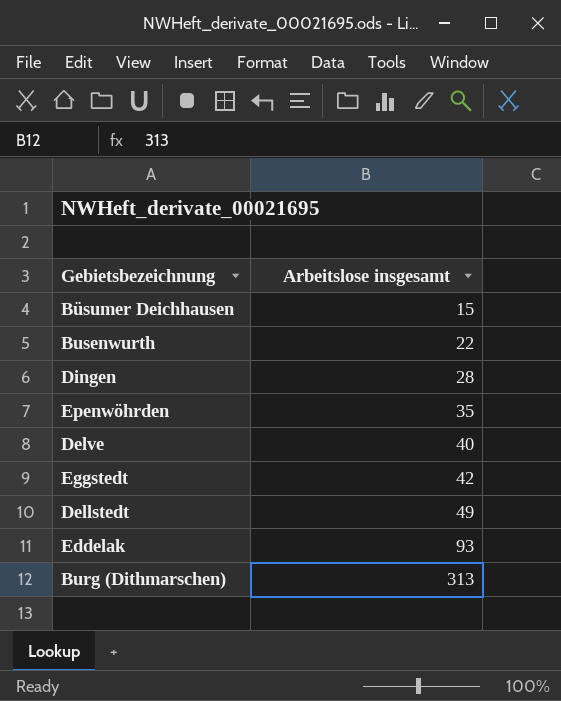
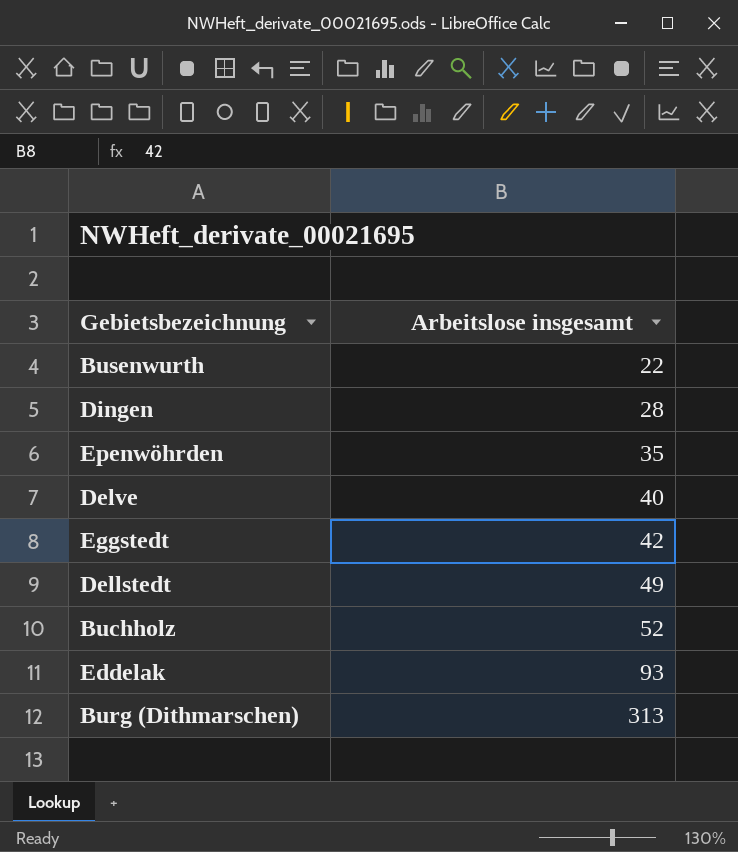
row Büsumer Deichhausen: 15 -> none
row Buchholz: none -> 52

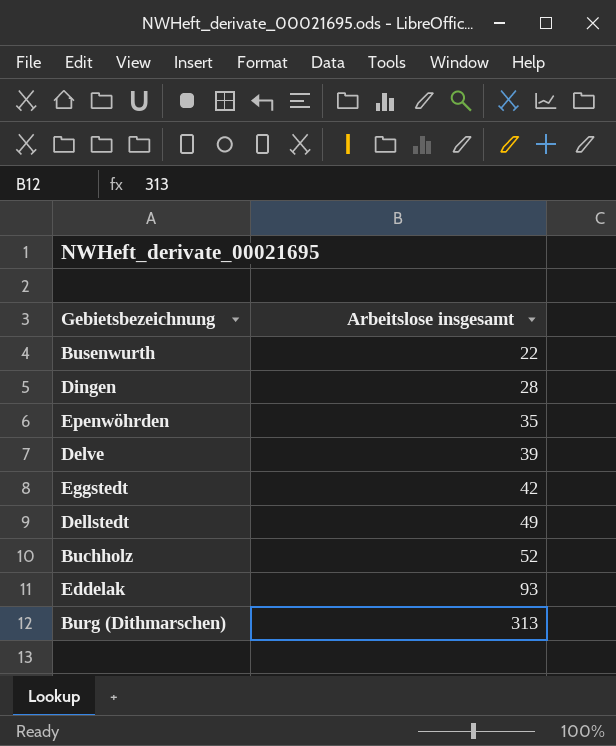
Delve | Arbeitslose insgesamt: 40 -> 39

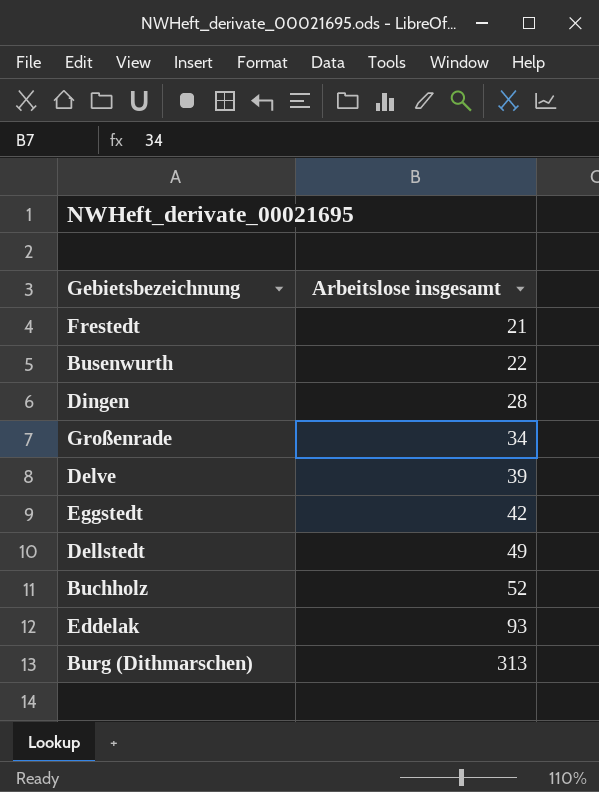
row Epenwöhrden: 35 -> none
row Frestedt: none -> 21
row Großenrade: none -> 34

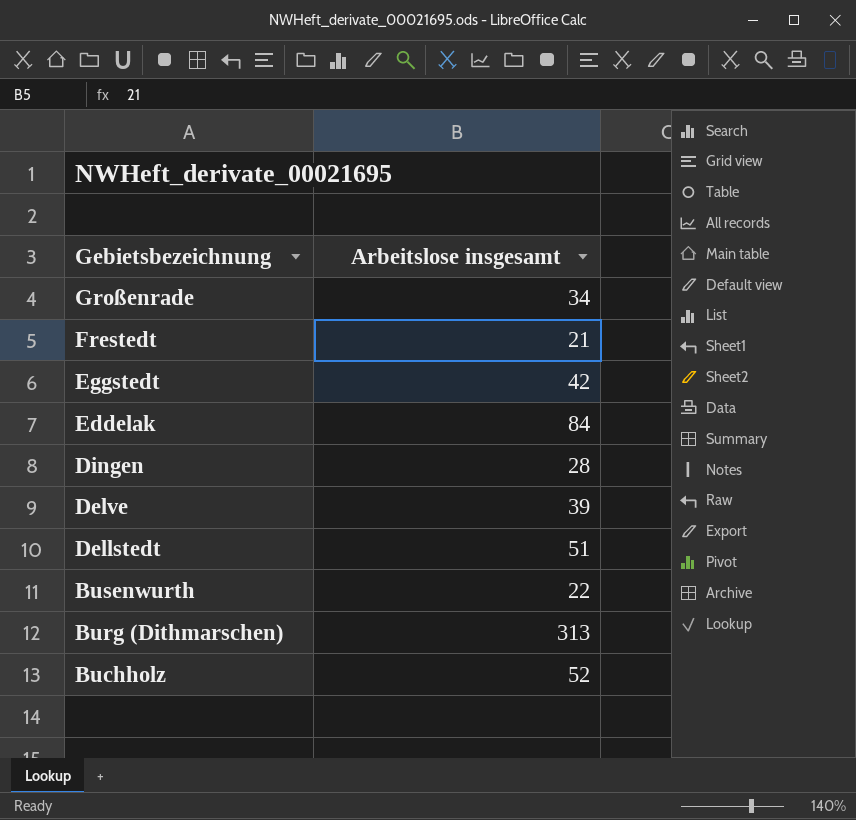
row order: Arbeitslose insgesamt ascending -> Gebietsbezeichnung descending
Eddelak | Arbeitslose insgesamt: 93 -> 84
Dellstedt | Arbeitslose insgesamt: 49 -> 51

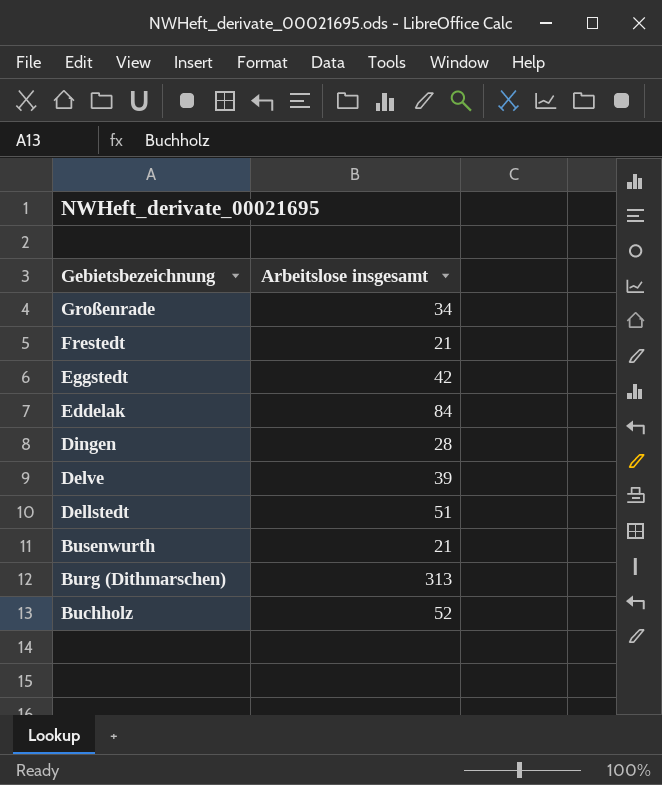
Busenwurth | Arbeitslose insgesamt: 22 -> 21

